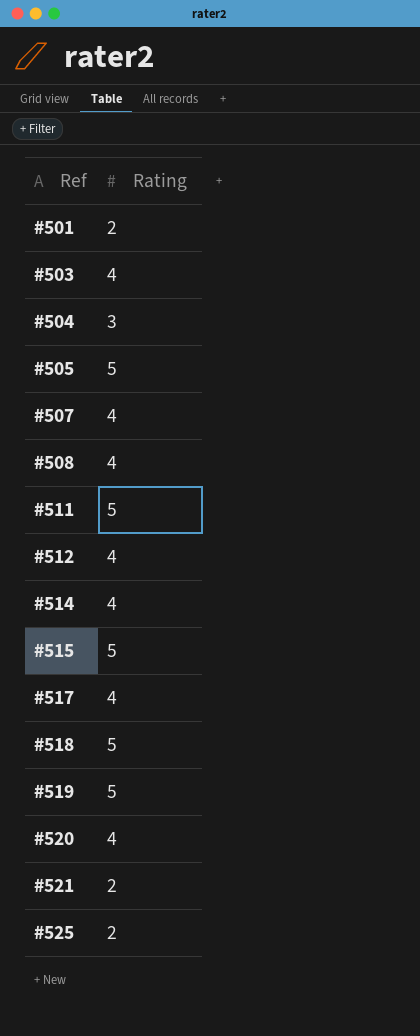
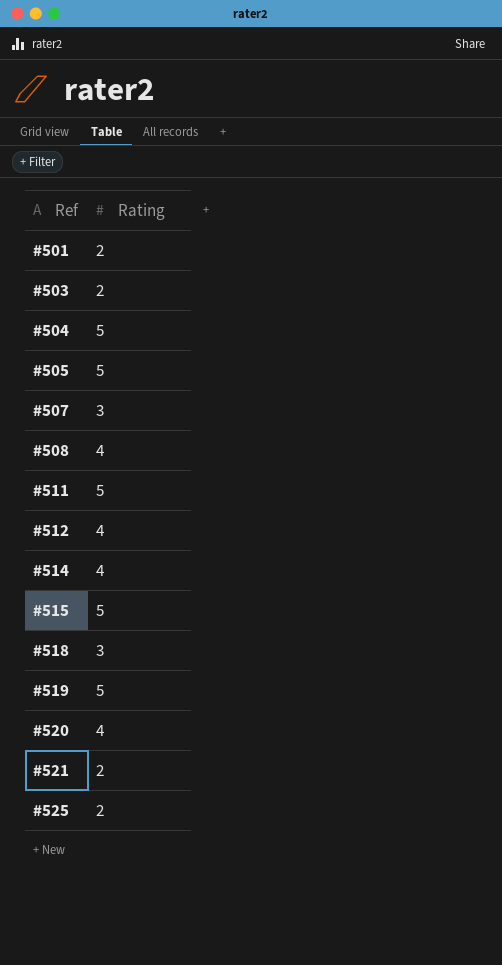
row #517: 4 -> none
#503 | Rating: 4 -> 2
#504 | Rating: 3 -> 5
#507 | Rating: 4 -> 3
#518 | Rating: 5 -> 3

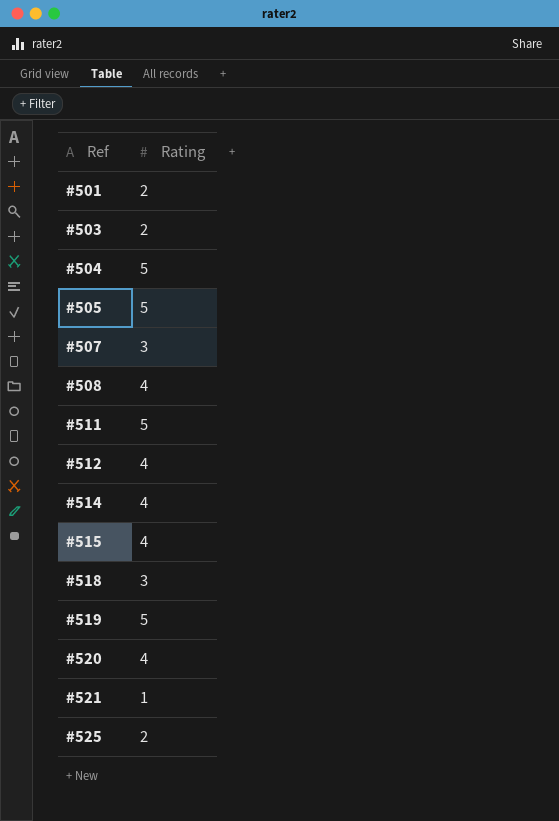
#515 | Rating: 5 -> 4
#521 | Rating: 2 -> 1

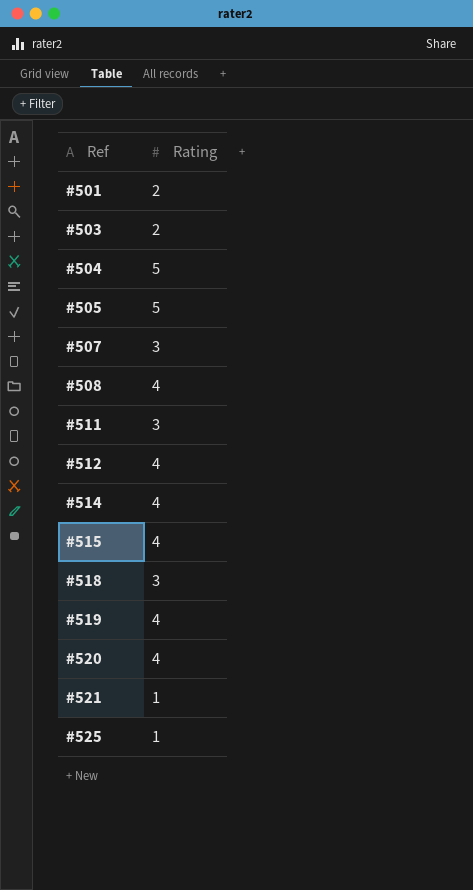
#511 | Rating: 5 -> 3
#519 | Rating: 5 -> 4
#525 | Rating: 2 -> 1

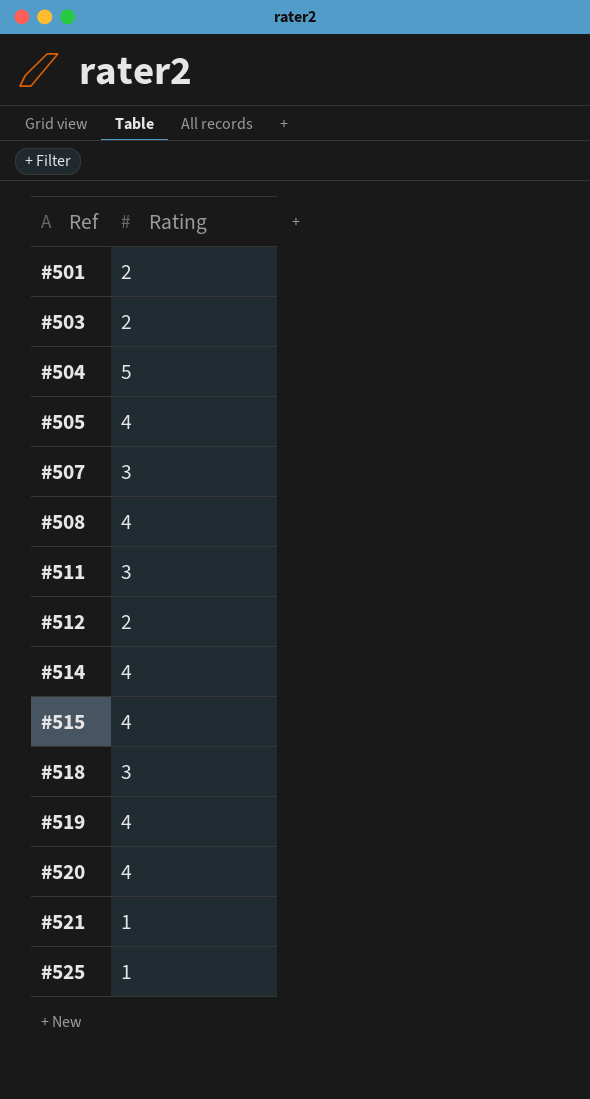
#505 | Rating: 5 -> 4
#512 | Rating: 4 -> 2

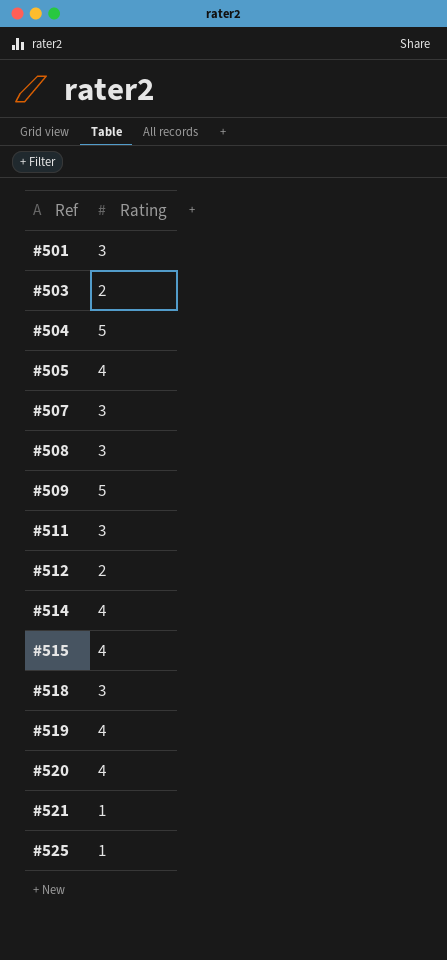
#501 | Rating: 2 -> 3
#508 | Rating: 4 -> 3
row #509: none -> 5

